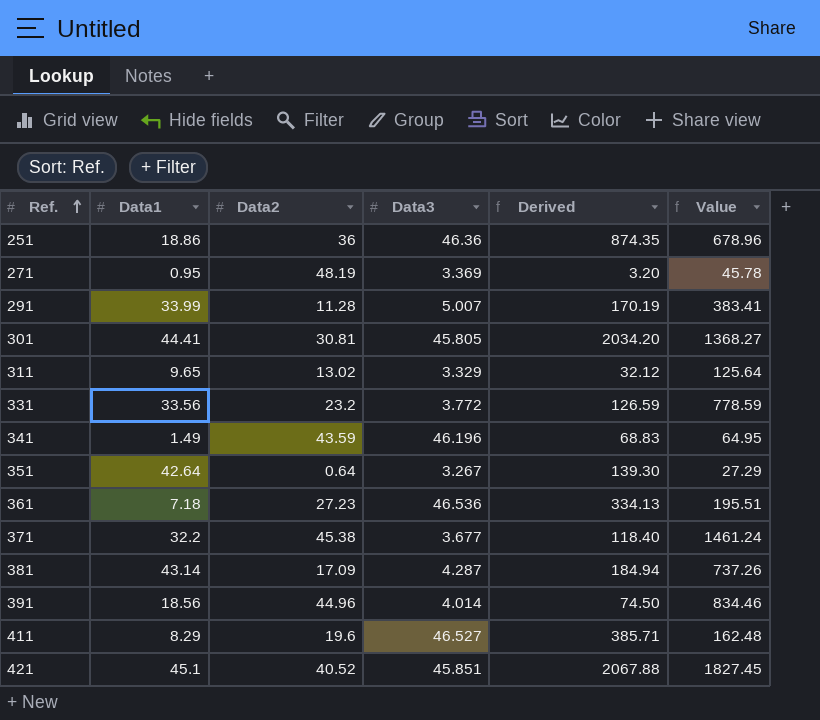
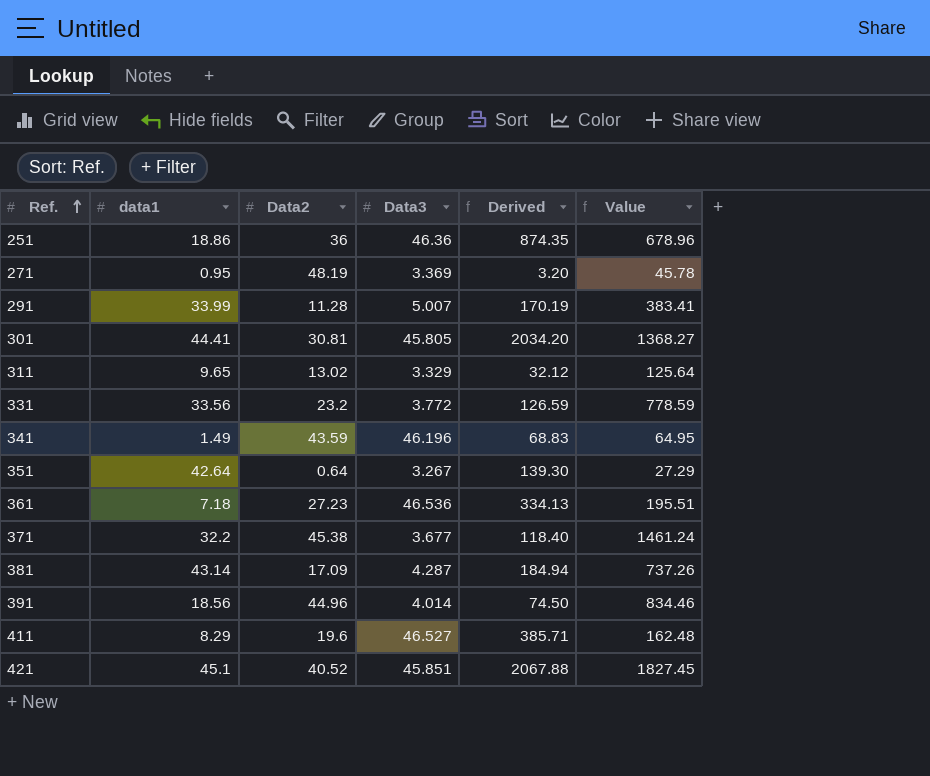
column name: Data1 -> data1

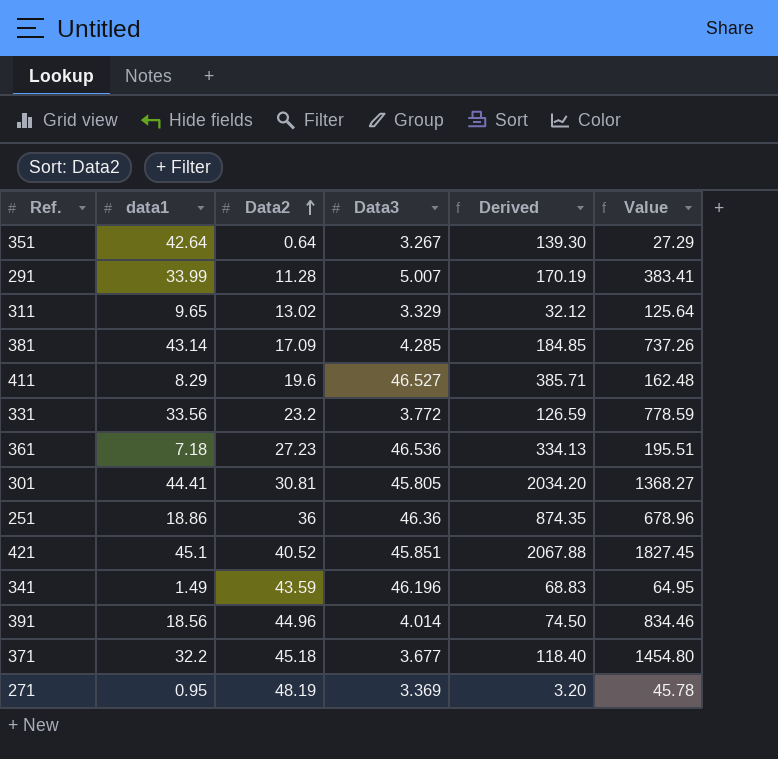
row order: Ref. ascending -> Data2 ascending
381 | Data3: 4.287 -> 4.285
381 | Derived: 184.94 -> 184.85
371 | Data2: 45.38 -> 45.18
371 | Value: 1461.24 -> 1454.80

